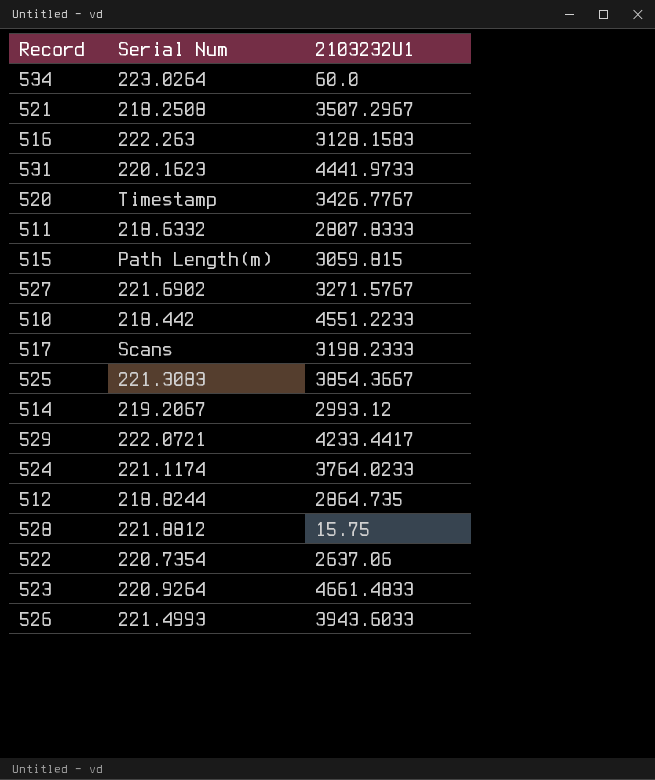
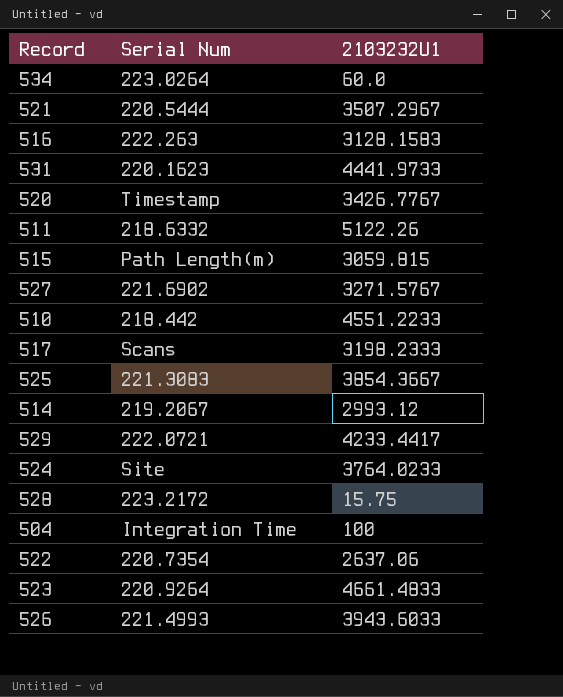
row 512: 218.8244 | 2864.735 -> none
521 | Serial Num: 218.2508 -> 220.5444
511 | 2103232U1: 2807.8333 -> 5122.26
524 | Serial Num: 221.1174 -> Site
528 | Serial Num: 221.8812 -> 223.2172
row 504: none -> Integration Time | 100

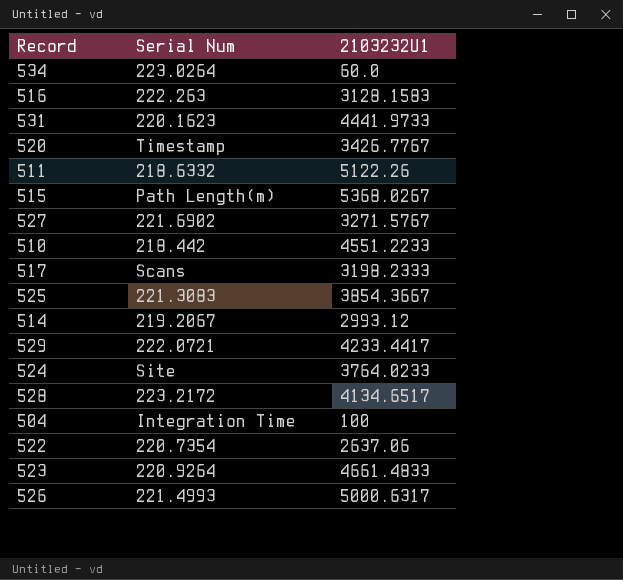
row 521: 220.5444 | 3507.2967 -> none
515 | 2103232U1: 3059.815 -> 5368.0267
528 | 2103232U1: 15.75 -> 4134.6517
526 | 2103232U1: 3943.6033 -> 5000.6317

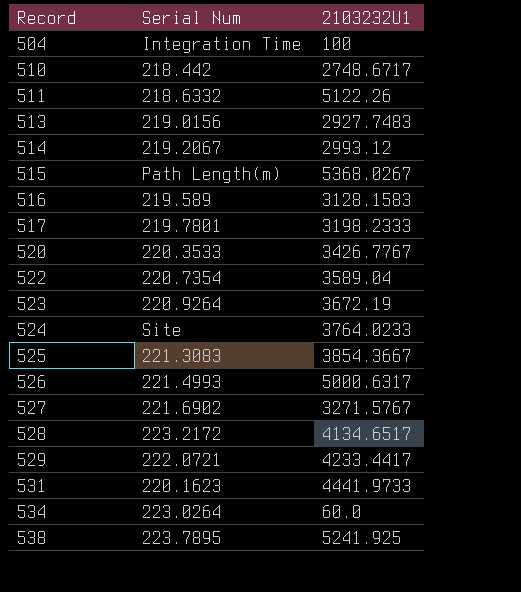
row order: none -> Record ascending
510 | 2103232U1: 4551.2233 -> 2748.6717
row 513: none -> 219.0156 | 2927.7483
516 | Serial Num: 222.263 -> 219.589
517 | Serial Num: Scans -> 219.7801
520 | Serial Num: Timestamp -> 220.3533
522 | 2103232U1: 2637.06 -> 3589.04
523 | 2103232U1: 4661.4833 -> 3672.19
row 538: none -> 223.7895 | 5241.925

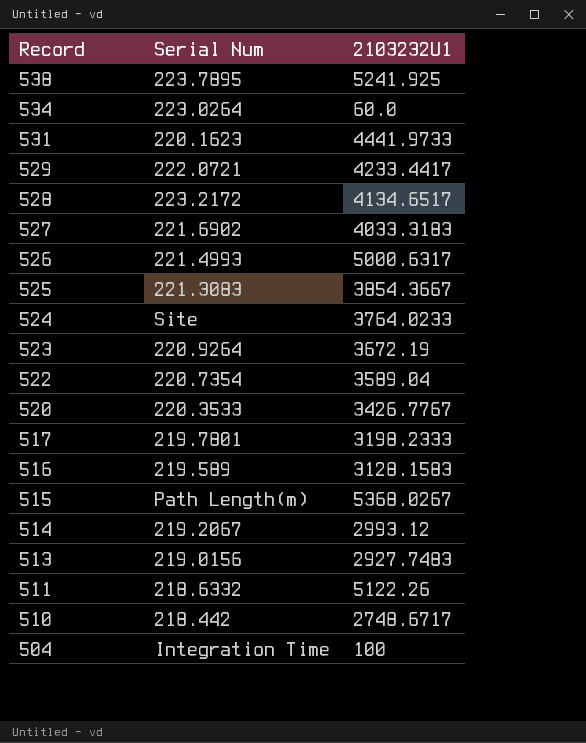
row order: Record ascending -> Record descending
527 | 2103232U1: 3271.5767 -> 4033.3183

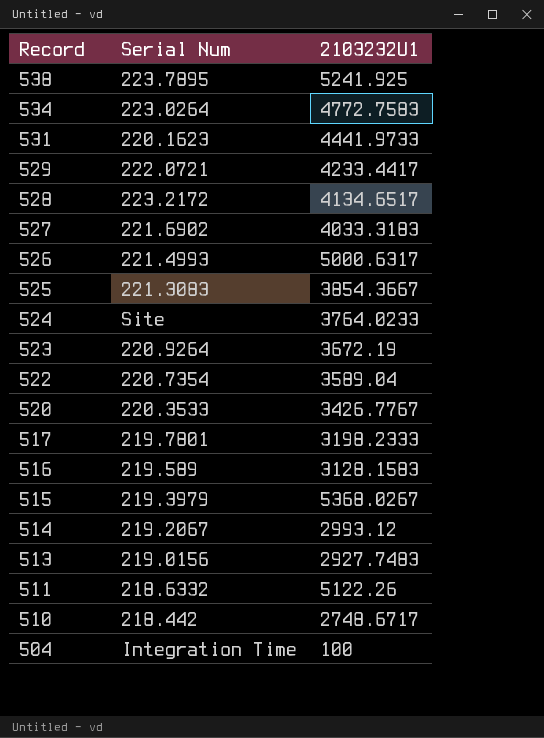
534 | 2103232U1: 60.0 -> 4772.7583
515 | Serial Num: Path Length(m) -> 219.3979

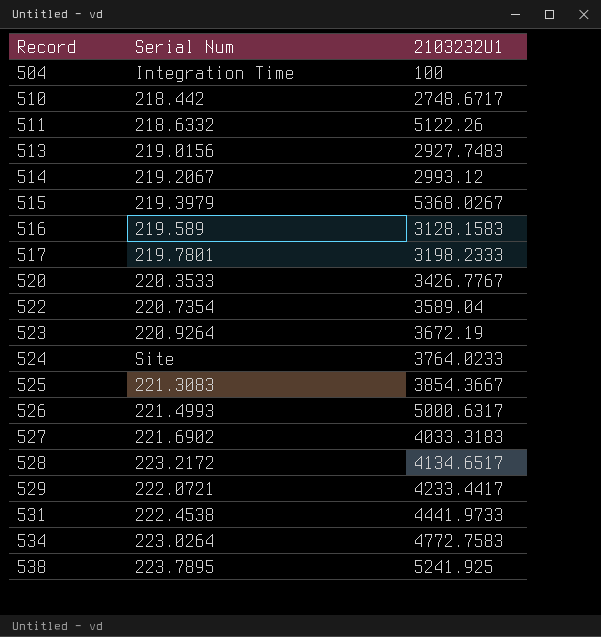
row order: Record descending -> Record ascending
531 | Serial Num: 220.1623 -> 222.4538

